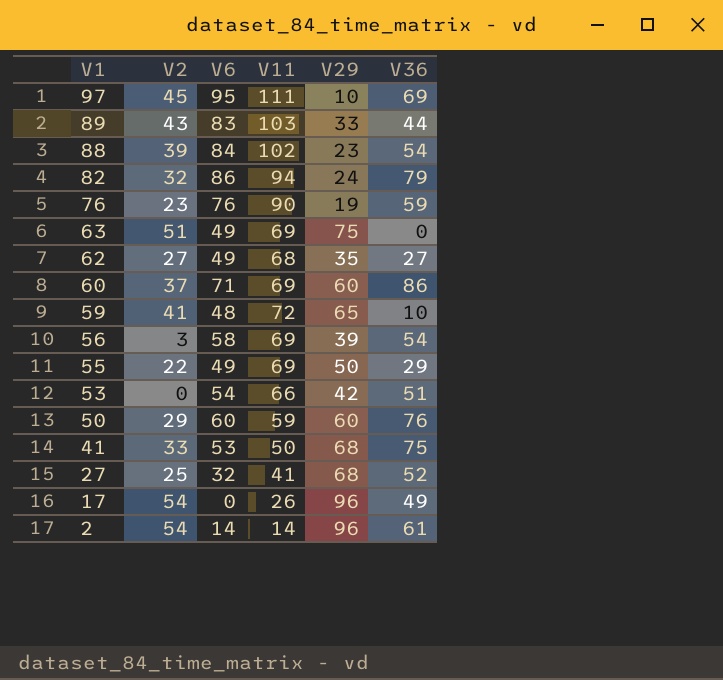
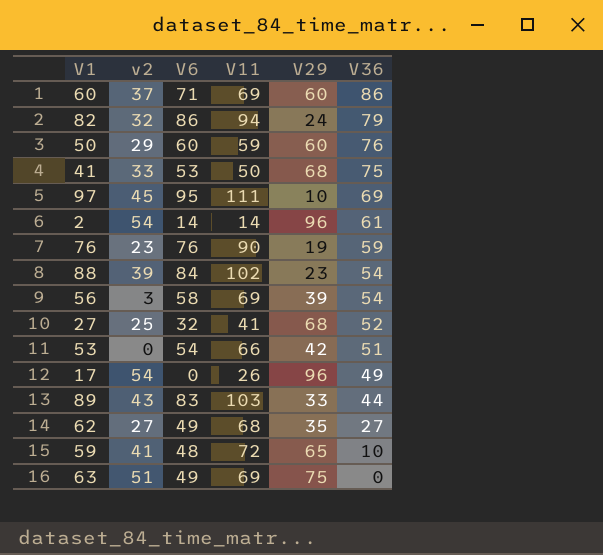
row order: V1 descending -> V36 descending
column name: V2 -> v2
row 55: 22 | 49 | 69 | 50 | 29 -> none

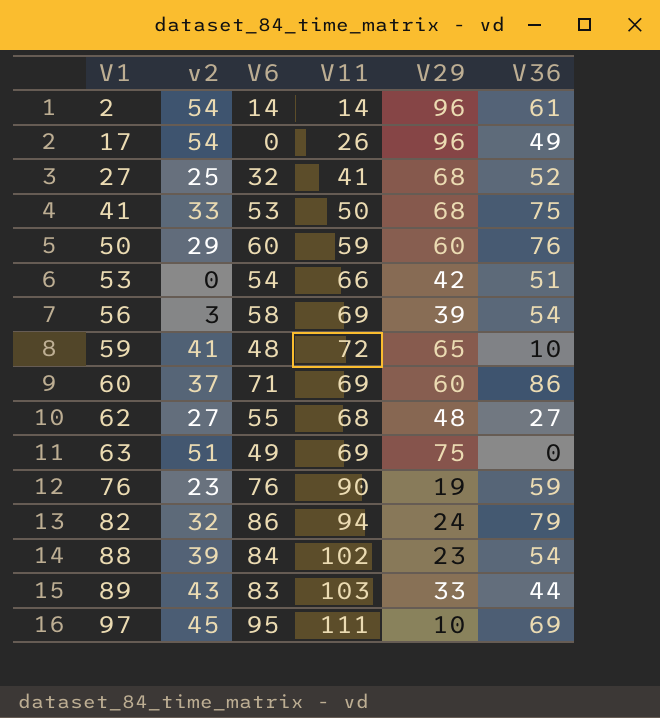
row order: V36 descending -> V1 ascending
62 | V6: 49 -> 55
62 | V29: 35 -> 48

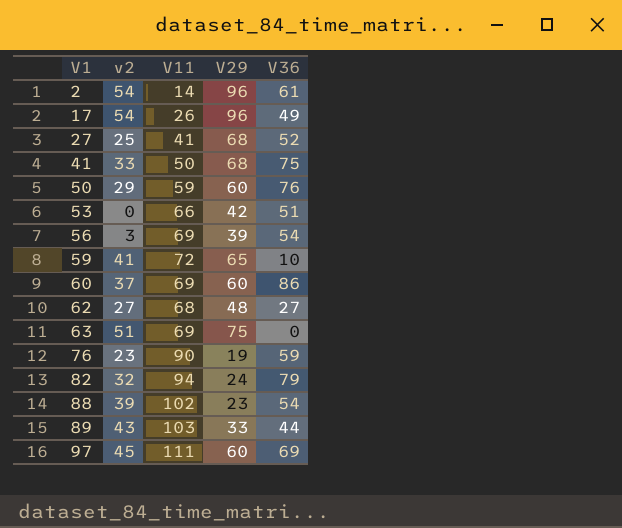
column V6 | position: 3 -> none
97 | V29: 10 -> 60

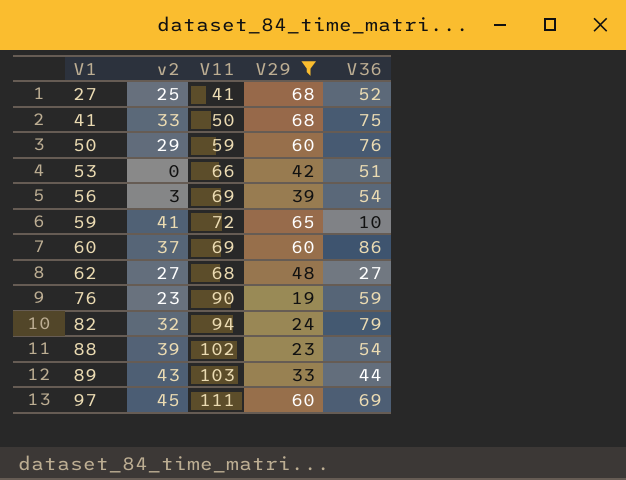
filter: none -> V29 <= 68

